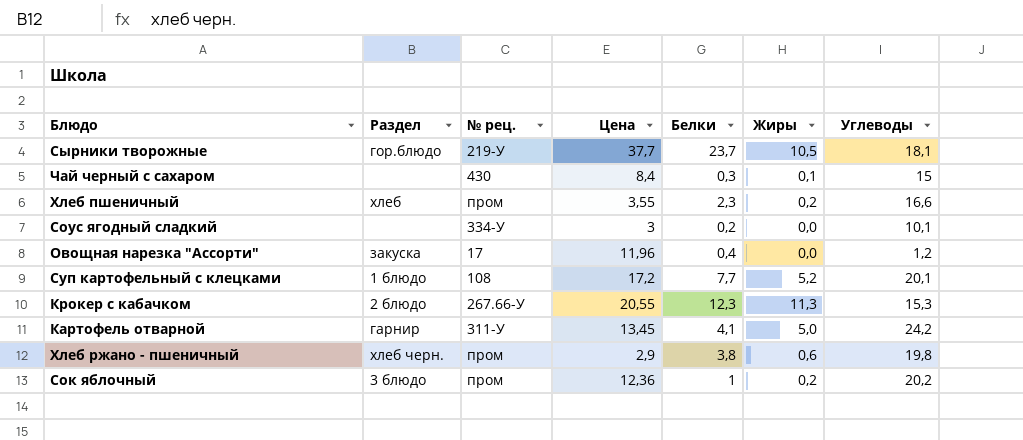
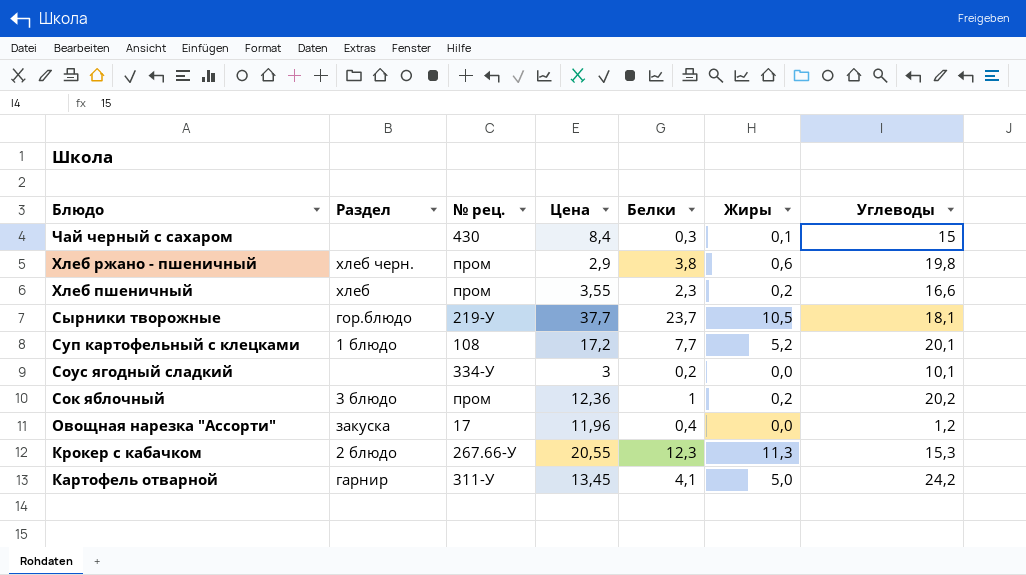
row order: none -> Блюдо descending

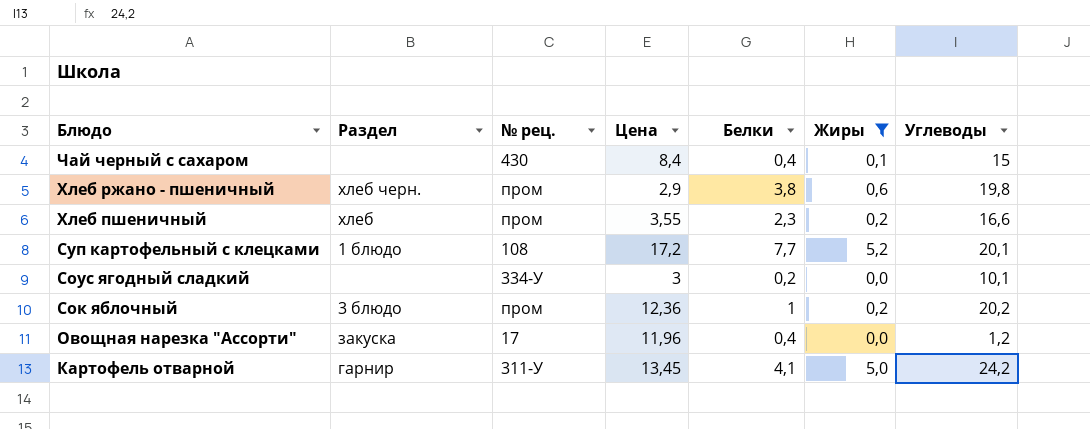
filter: none -> Жиры <= 5,2
Чай черный с сахаром | Белки: 0,3 -> 0,4

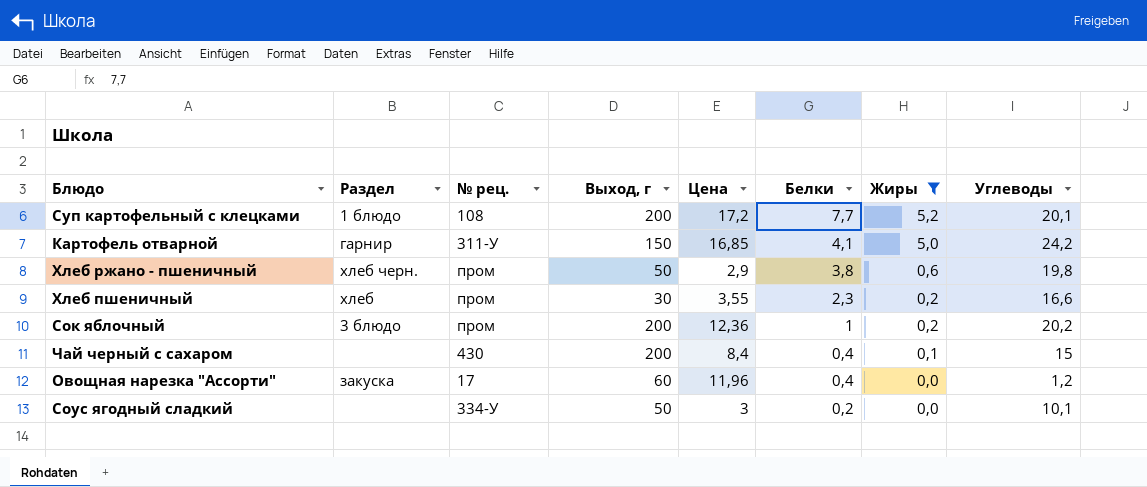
row order: Блюдо descending -> Белки descending
column Выход, г | position: none -> 4
Картофель отварной | Цена: 13,45 -> 16,85

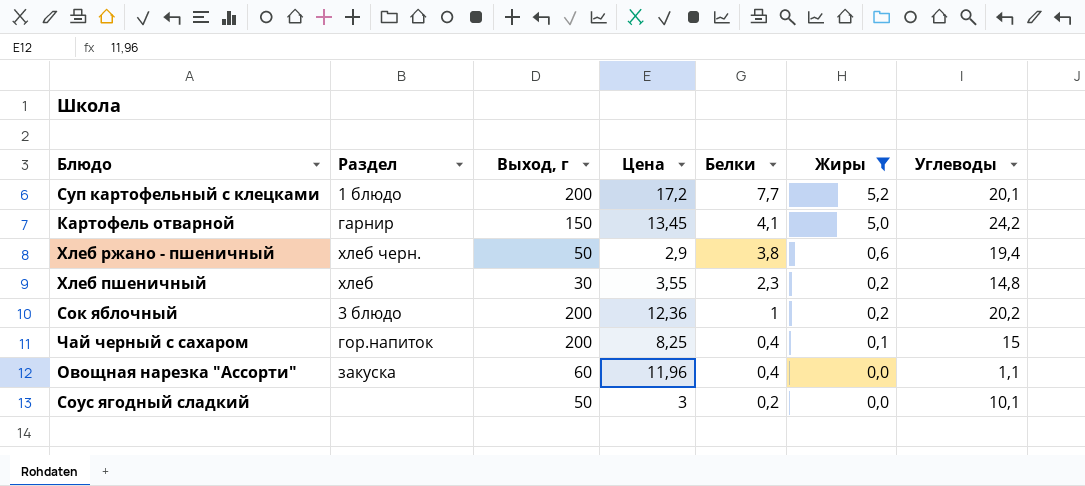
column № рец. | position: 3 -> none
Картофель отварной | Цена: 16,85 -> 13,45
Хлеб ржано - пшеничный | Углеводы: 19,8 -> 19,4
Хлеб пшеничный | Углеводы: 16,6 -> 14,8
Чай черный с сахаром | Раздел: none -> гор.напиток
Чай черный с сахаром | Цена: 8,4 -> 8,25
Овощная нарезка "Ассорти" | Углеводы: 1,2 -> 1,1

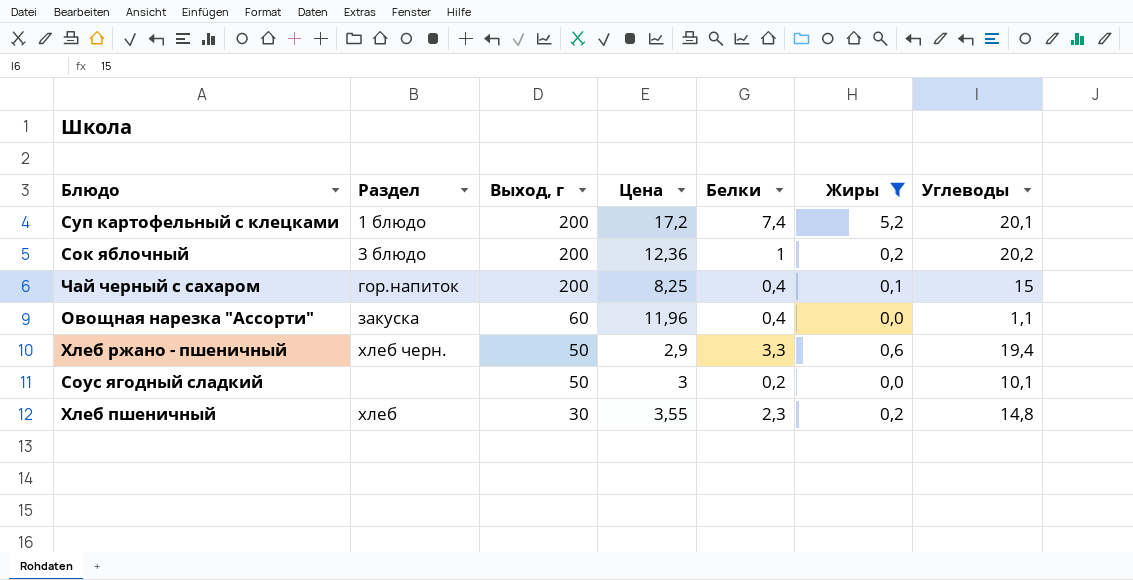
row order: Белки descending -> Выход, г descending
row Картофель отварной: гарнир | 150 | 13,45 | 4,1 | 5,0 | 24,2 -> none
Суп картофельный с клецками | Белки: 7,7 -> 7,4
Хлеб ржано - пшеничный | Белки: 3,8 -> 3,3

